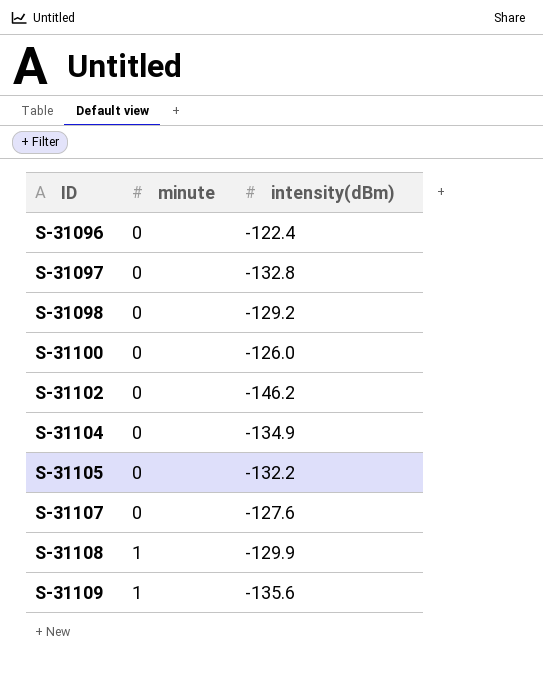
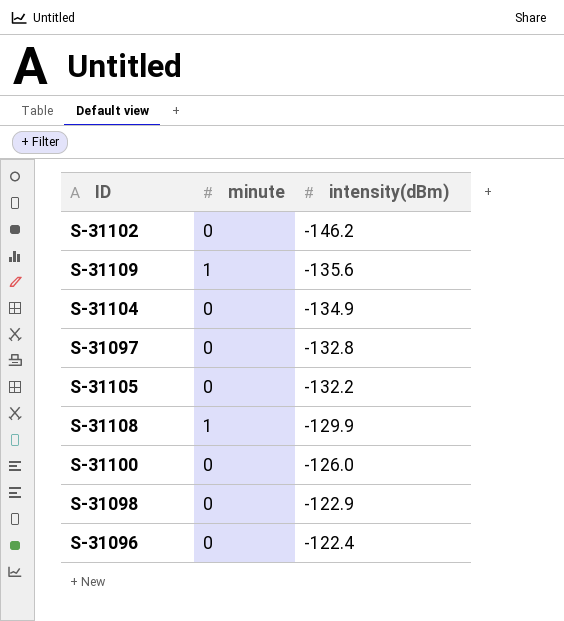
row order: ID ascending -> intensity(dBm) ascending
row S-31107: 0 | -127.6 -> none
S-31098 | intensity(dBm): -129.2 -> -122.9

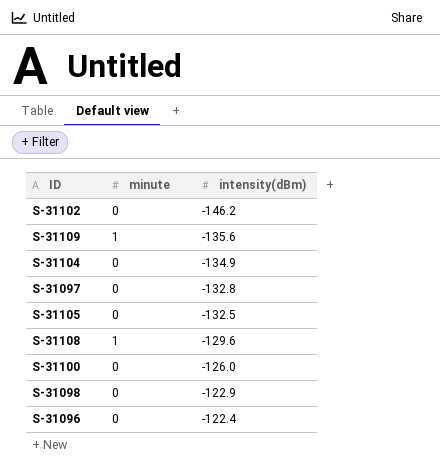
S-31105 | intensity(dBm): -132.2 -> -132.5
S-31108 | intensity(dBm): -129.9 -> -129.6

